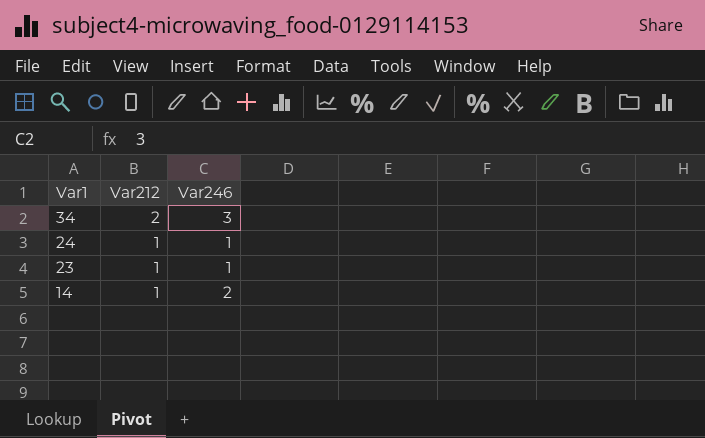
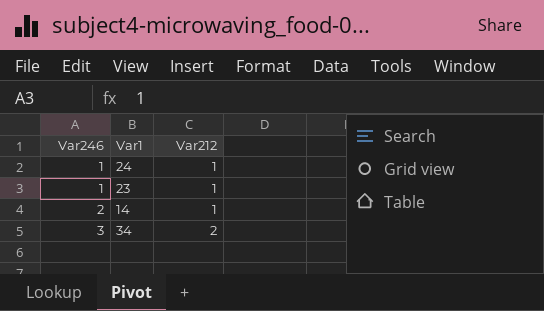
row order: Var1 descending -> Var246 ascending
column Var246 | position: 3 -> 1

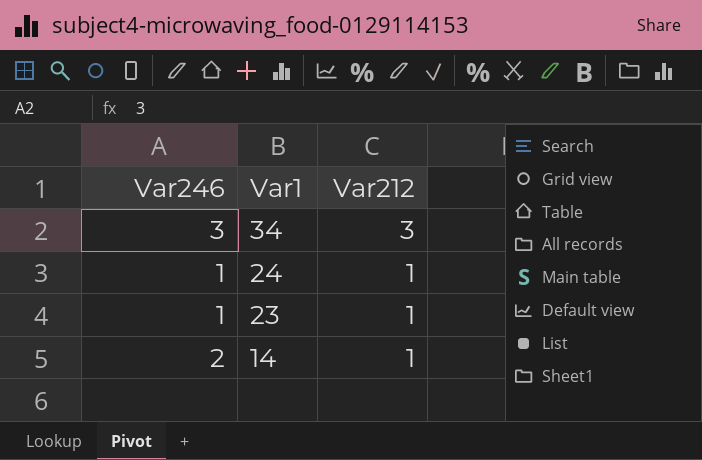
row order: Var246 ascending -> Var1 descending
34 | Var212: 2 -> 3

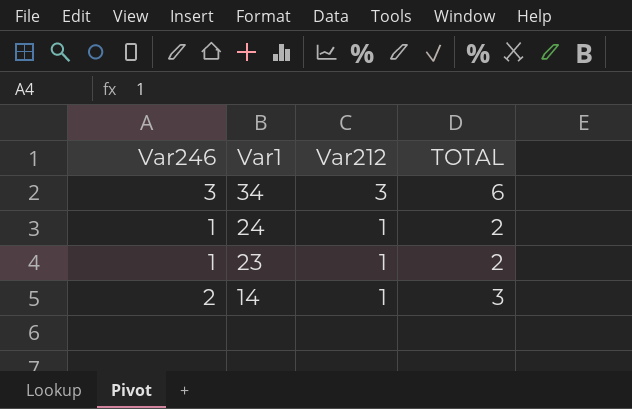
column TOTAL | formula: none -> [Var246] + [Var212]

